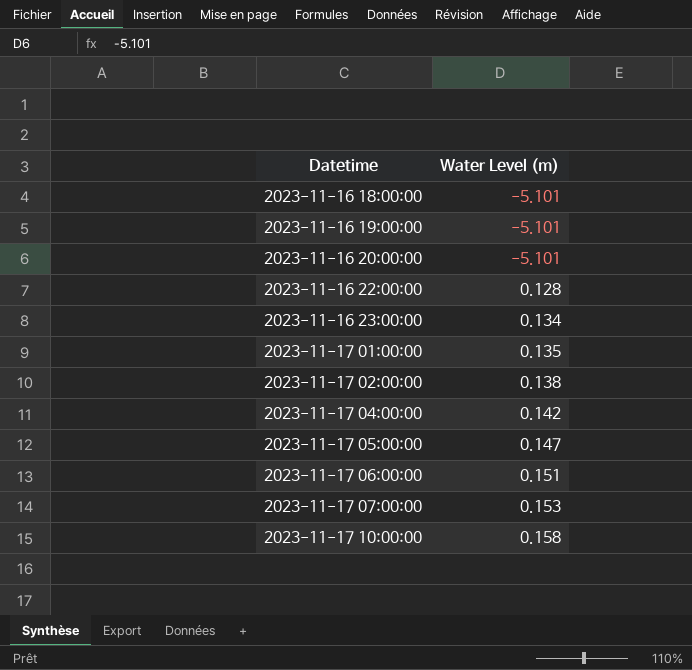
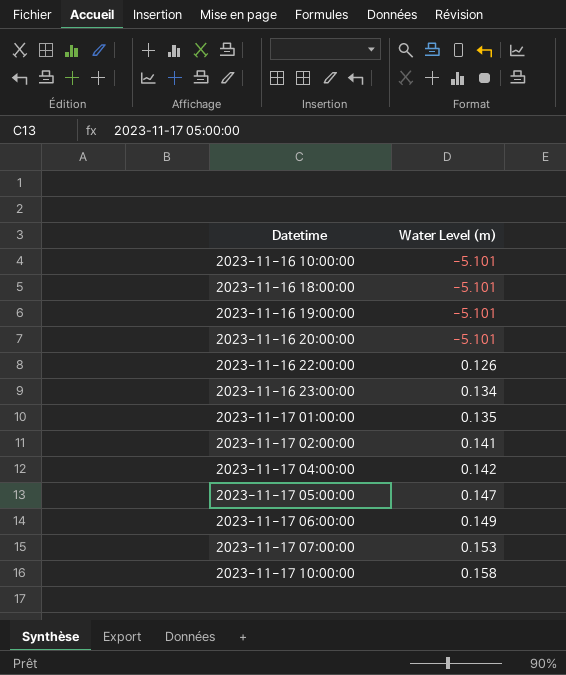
row 2023-11-16 10:00:00: none -> -5.101
2023-11-16 22:00:00 | Water Level (m): 0.128 -> 0.126
2023-11-17 02:00:00 | Water Level (m): 0.138 -> 0.141
2023-11-17 06:00:00 | Water Level (m): 0.151 -> 0.149

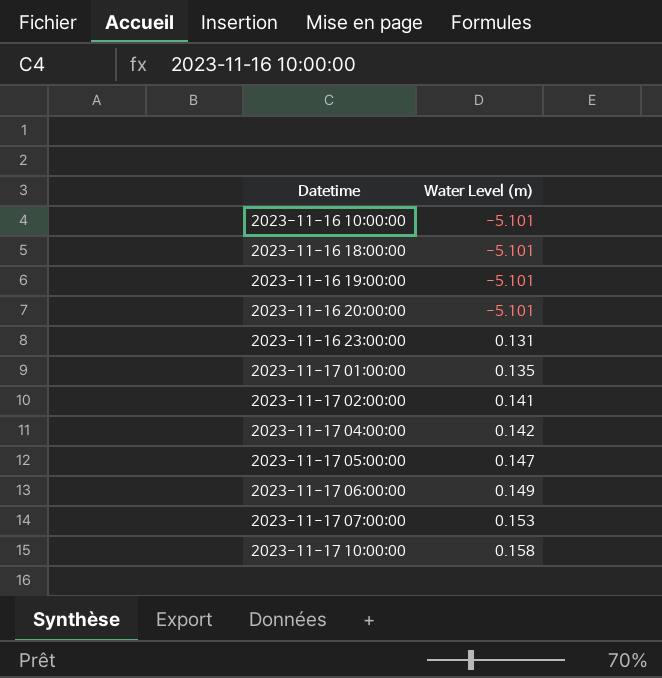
row 2023-11-16 22:00:00: 0.126 -> none
2023-11-16 23:00:00 | Water Level (m): 0.134 -> 0.131

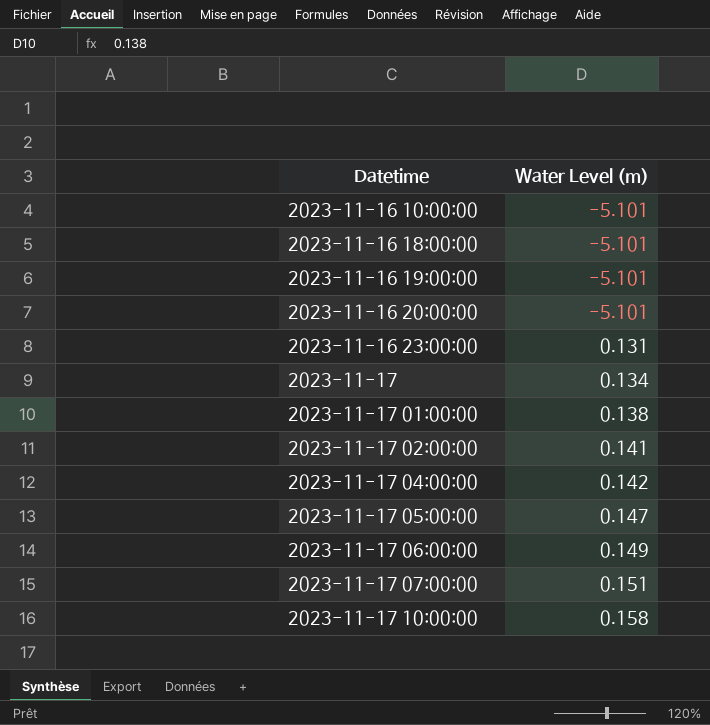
row 2023-11-17: none -> 0.134
2023-11-17 01:00:00 | Water Level (m): 0.135 -> 0.138
2023-11-17 07:00:00 | Water Level (m): 0.153 -> 0.151

